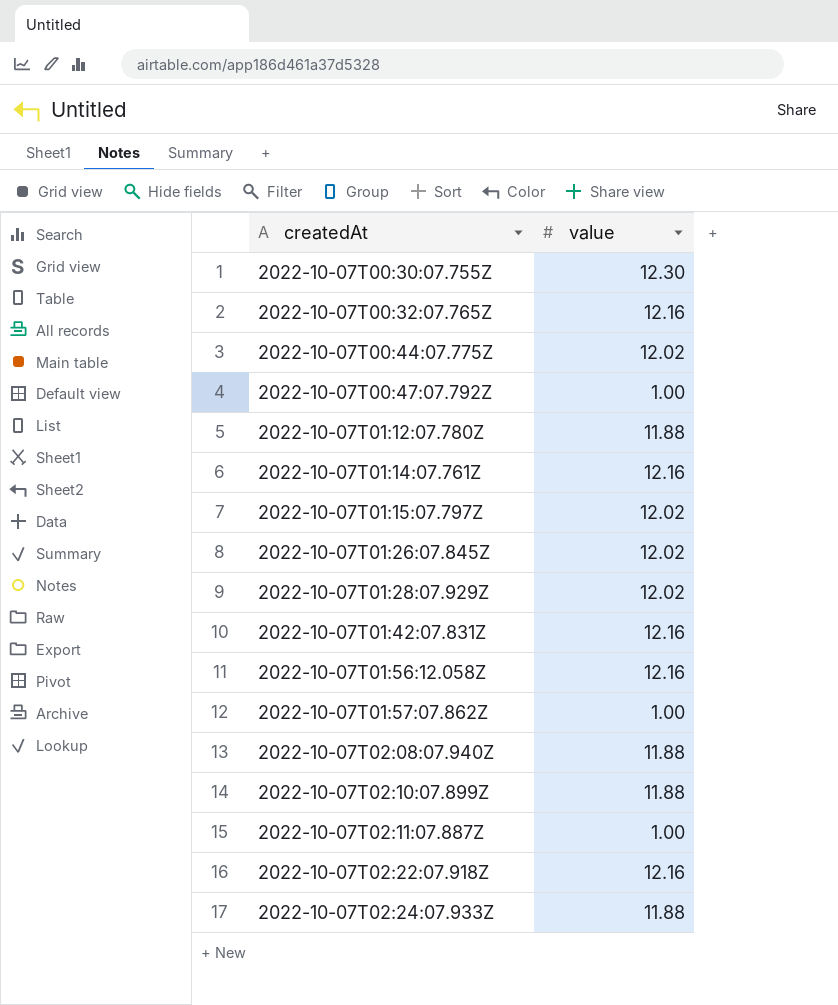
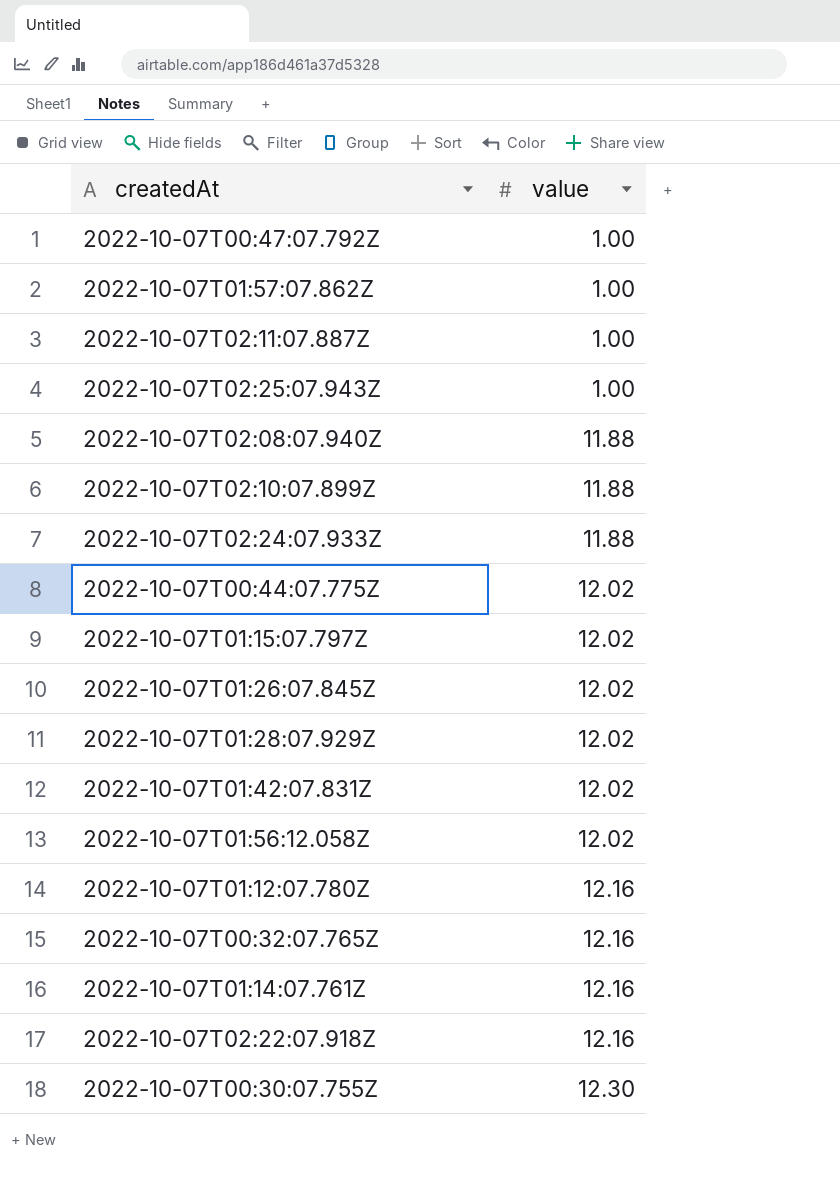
row order: createdAt ascending -> value ascending
row 2022-10-07T02:25:07.943Z: none -> 1.00
2022-10-07T01:42:07.831Z | value: 12.16 -> 12.02
2022-10-07T01:56:12.058Z | value: 12.16 -> 12.02
2022-10-07T01:12:07.780Z | value: 11.88 -> 12.16

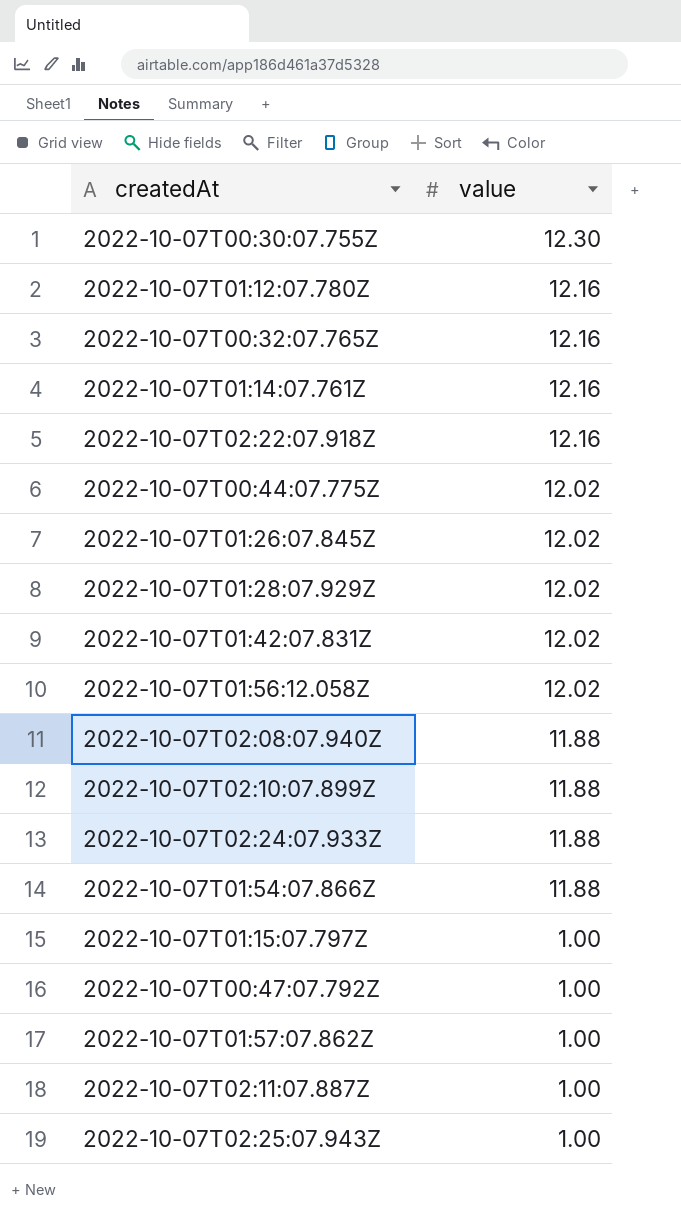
row order: value ascending -> value descending
row 2022-10-07T01:54:07.866Z: none -> 11.88
2022-10-07T01:15:07.797Z | value: 12.02 -> 1.00

